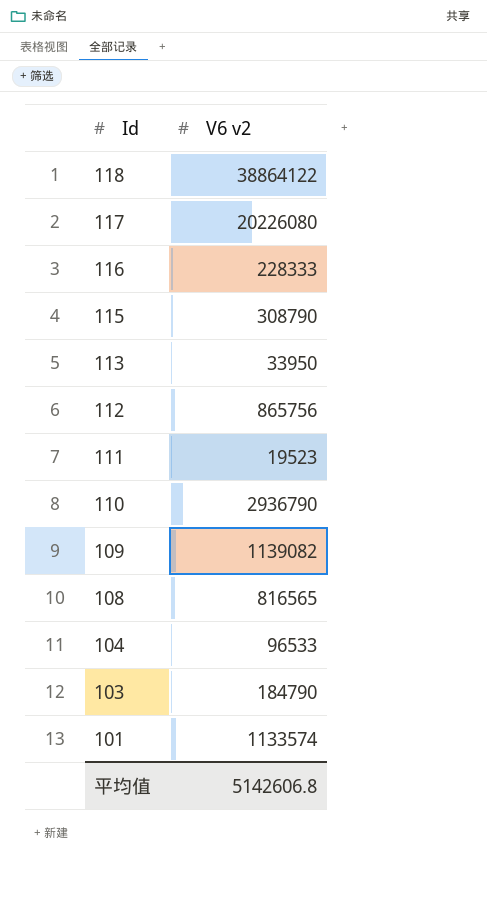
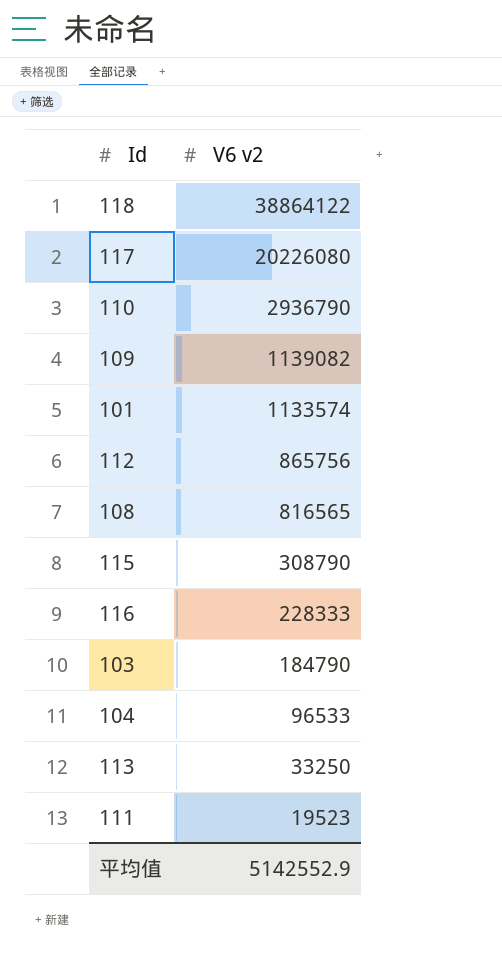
row order: Id descending -> V6 v2 descending
113 | V6 v2: 33950 -> 33250
平均值 | V6 v2: 5142606.8 -> 5142552.9

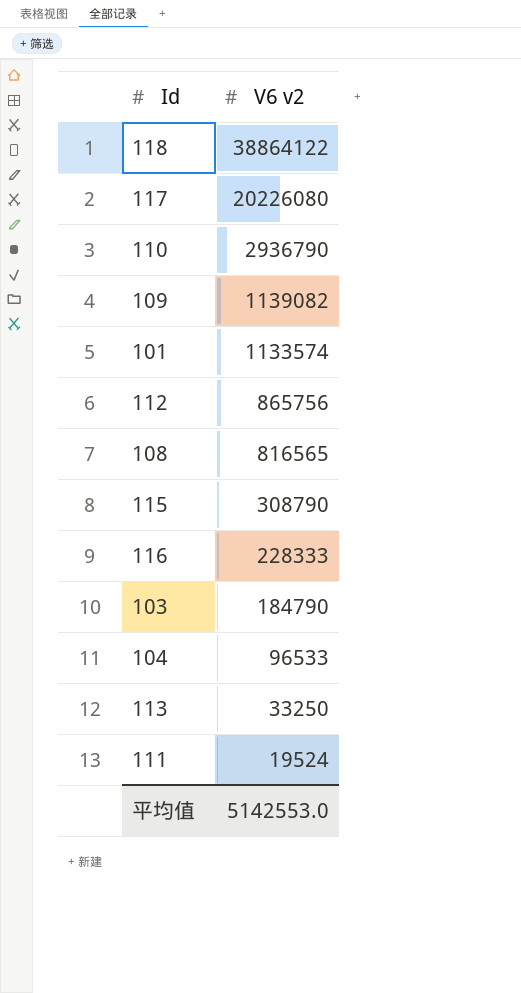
111 | V6 v2: 19523 -> 19524
平均值 | V6 v2: 5142552.9 -> 5142553.0

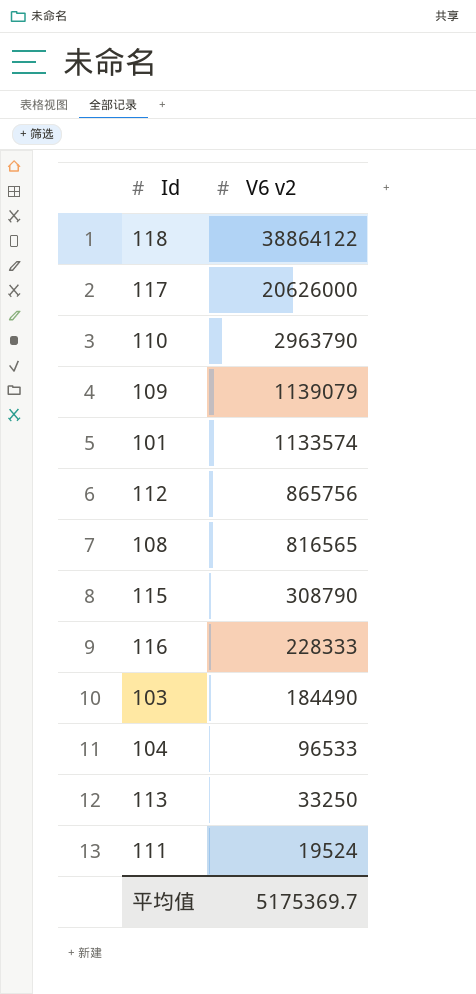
117 | V6 v2: 20226080 -> 20626000
110 | V6 v2: 2936790 -> 2963790
109 | V6 v2: 1139082 -> 1139079
103 | V6 v2: 184790 -> 184490
平均值 | V6 v2: 5142553.0 -> 5175369.7

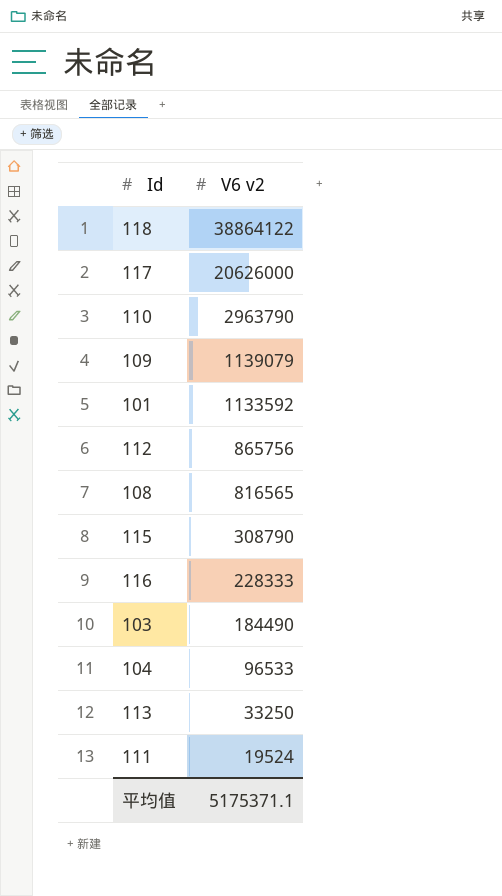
101 | V6 v2: 1133574 -> 1133592
平均值 | V6 v2: 5175369.7 -> 5175371.1

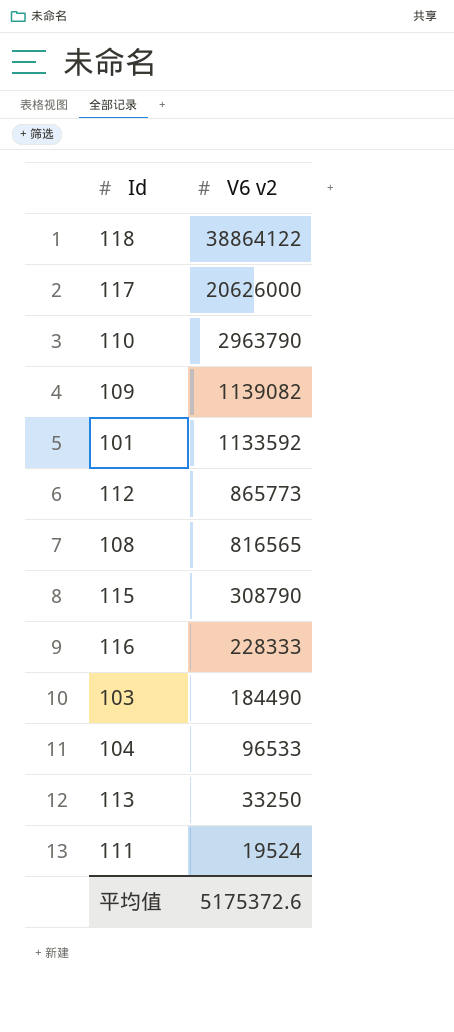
109 | V6 v2: 1139079 -> 1139082
112 | V6 v2: 865756 -> 865773
平均值 | V6 v2: 5175371.1 -> 5175372.6

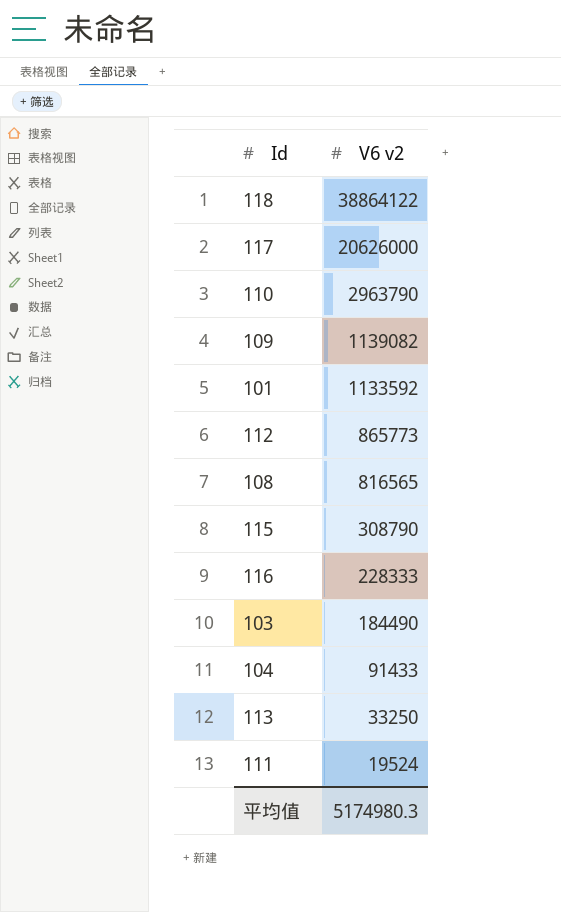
104 | V6 v2: 96533 -> 91433
平均值 | V6 v2: 5175372.6 -> 5174980.3

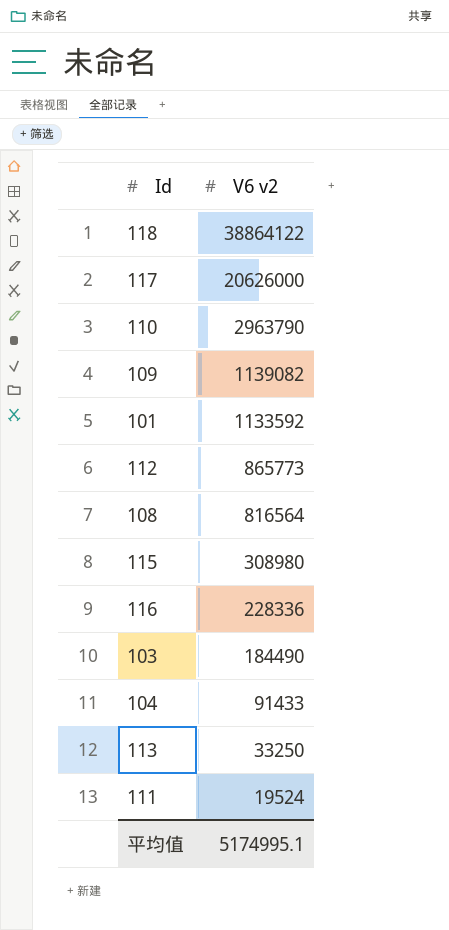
108 | V6 v2: 816565 -> 816564
115 | V6 v2: 308790 -> 308980
116 | V6 v2: 228333 -> 228336
平均值 | V6 v2: 5174980.3 -> 5174995.1

